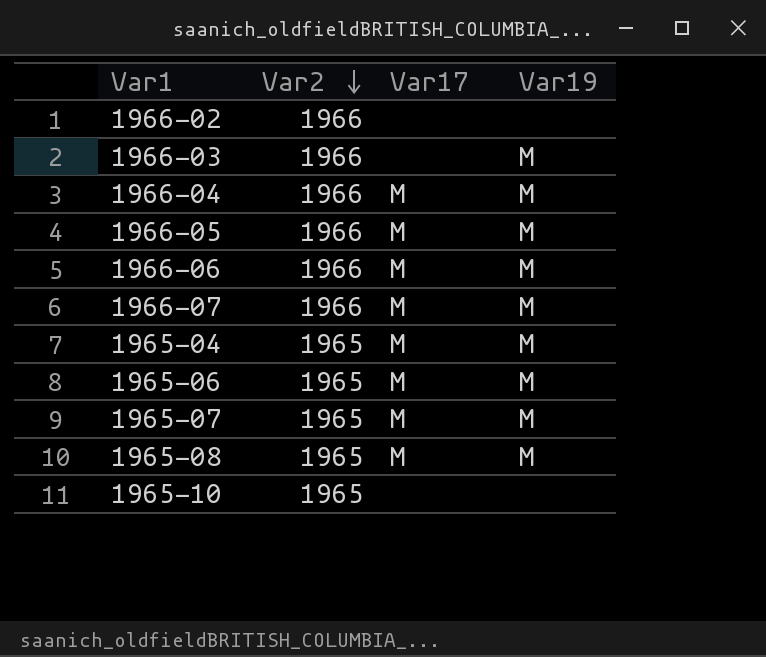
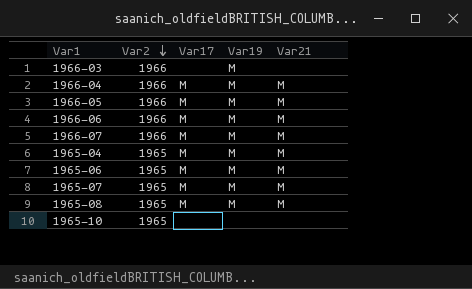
column Var21 | position: none -> 5
row 1966-02: 1966 | none | none -> none

